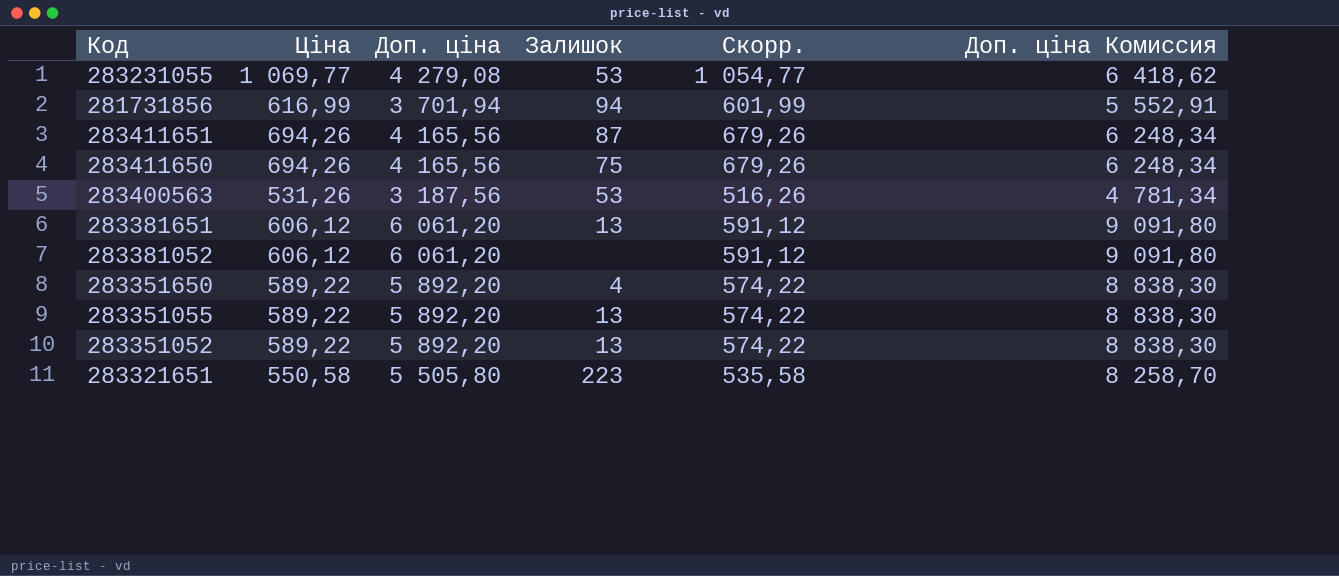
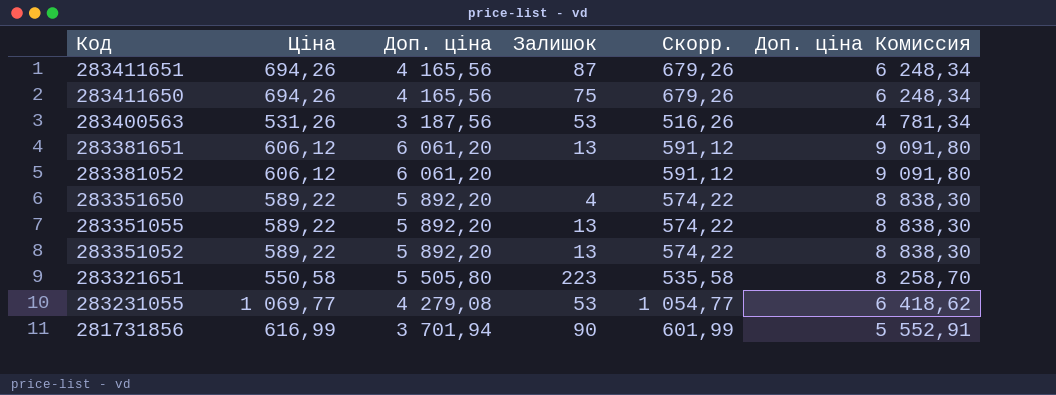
row order: none -> Код descending
281731856 | Залишок: 94 -> 90

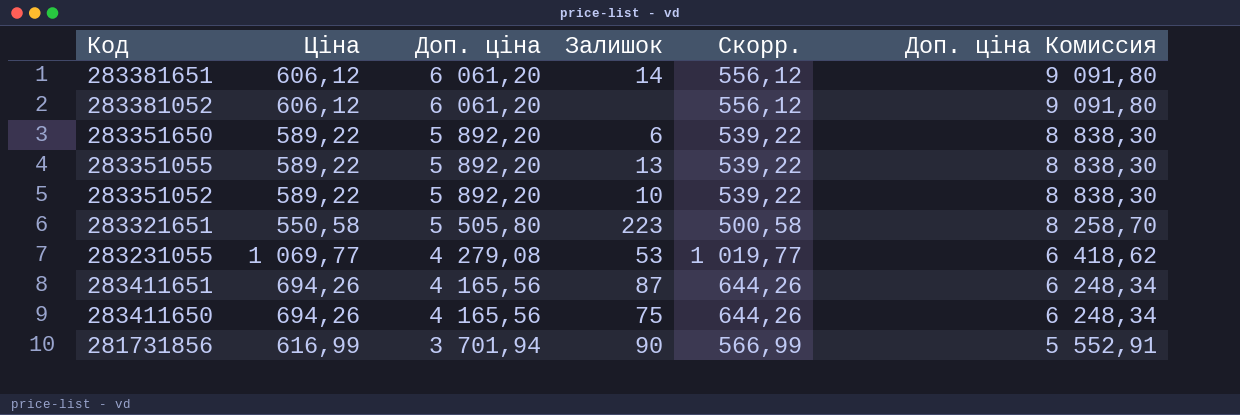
row order: Код descending -> Доп. ціна descending
column Скорр. | formula: [Ціна] - 15 -> [Ціна] - 50
row 283400563: 531,26 | 3 187,56 | 53 | 516,26 | 4 781,34 -> none
283381651 | Залишок: 13 -> 14
283351650 | Залишок: 4 -> 6
283351052 | Залишок: 13 -> 10

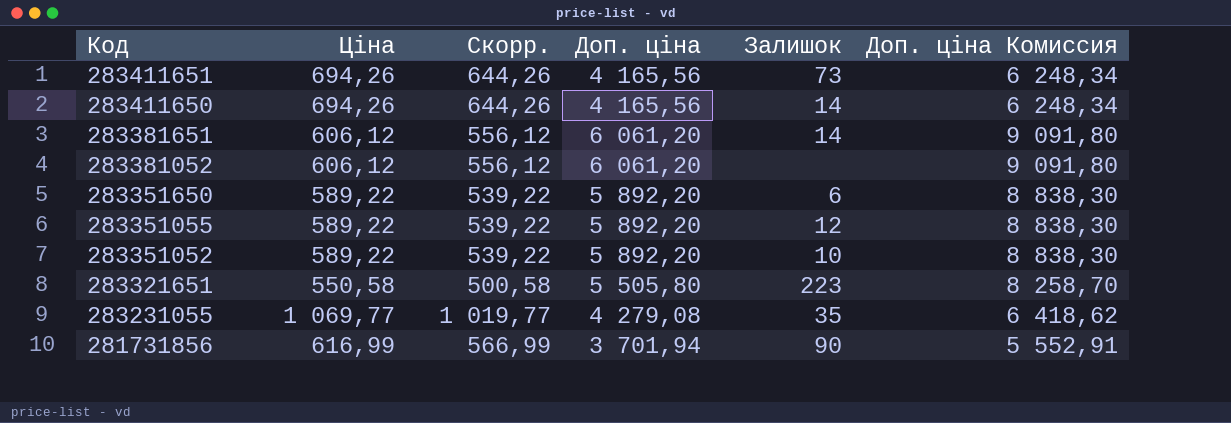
row order: Доп. ціна descending -> Код descending
column Скорр. | position: 5 -> 3
283411651 | Залишок: 87 -> 73
283411650 | Залишок: 75 -> 14
283351055 | Залишок: 13 -> 12
283231055 | Залишок: 53 -> 35

